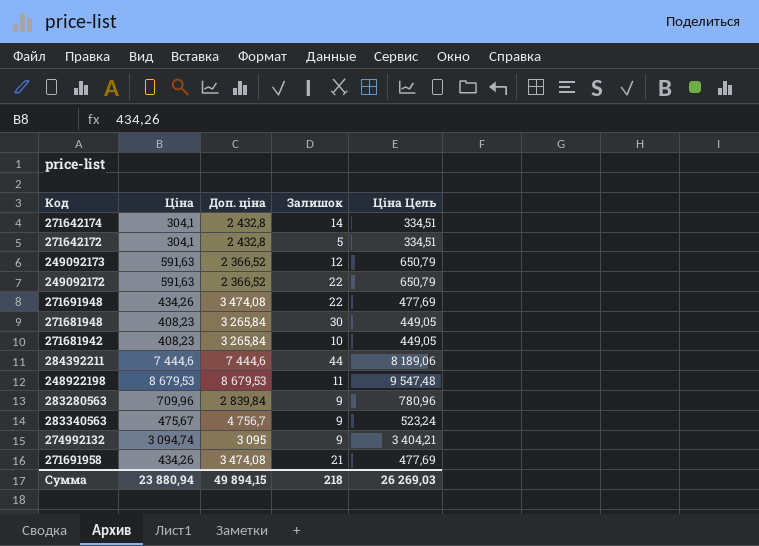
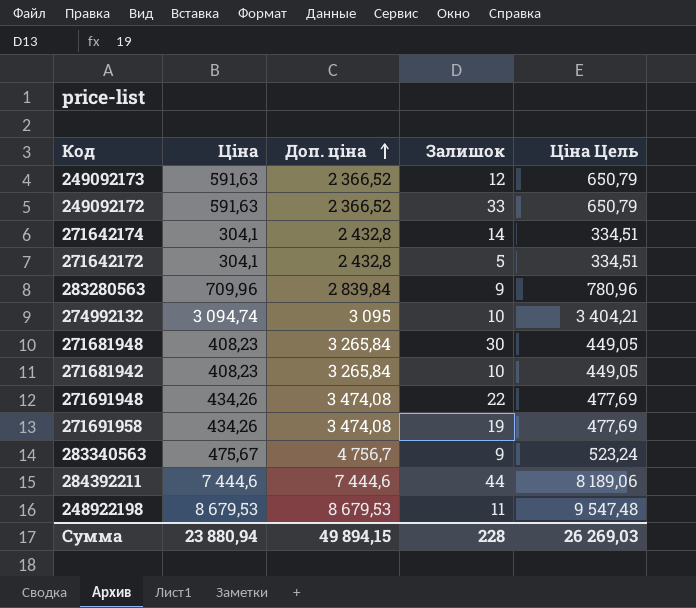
row order: none -> Доп. ціна ascending
249092172 | Залишок: 22 -> 33
274992132 | Залишок: 9 -> 10
271691958 | Залишок: 21 -> 19
Сумма | Залишок: 218 -> 228

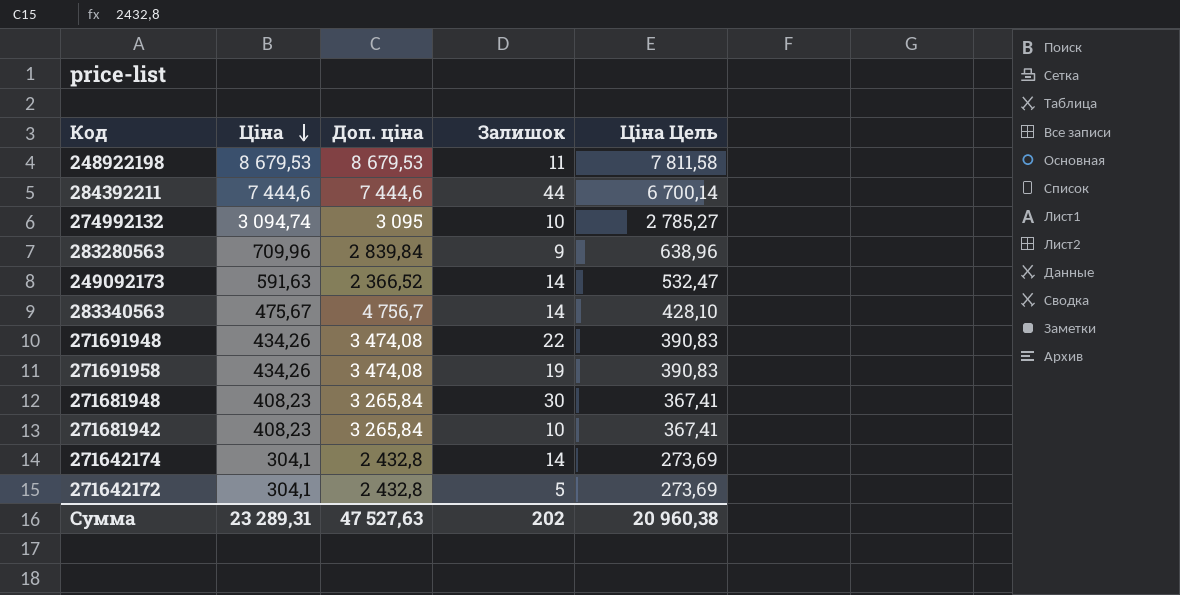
row order: Доп. ціна ascending -> Ціна descending
column Ціна Цель | formula: [Ціна] * 1,1 -> [Ціна] * 0,9
row 249092172: 591,63 | 2 366,52 | 33 | 650,79 -> none
249092173 | Залишок: 12 -> 14
283340563 | Залишок: 9 -> 14
Сумма | Ціна: 23 880,94 -> 23 289,31
Сумма | Доп. ціна: 49 894,15 -> 47 527,63
Сумма | Залишок: 228 -> 202
Сумма | Ціна Цель: 26 269,03 -> 20 960,38

